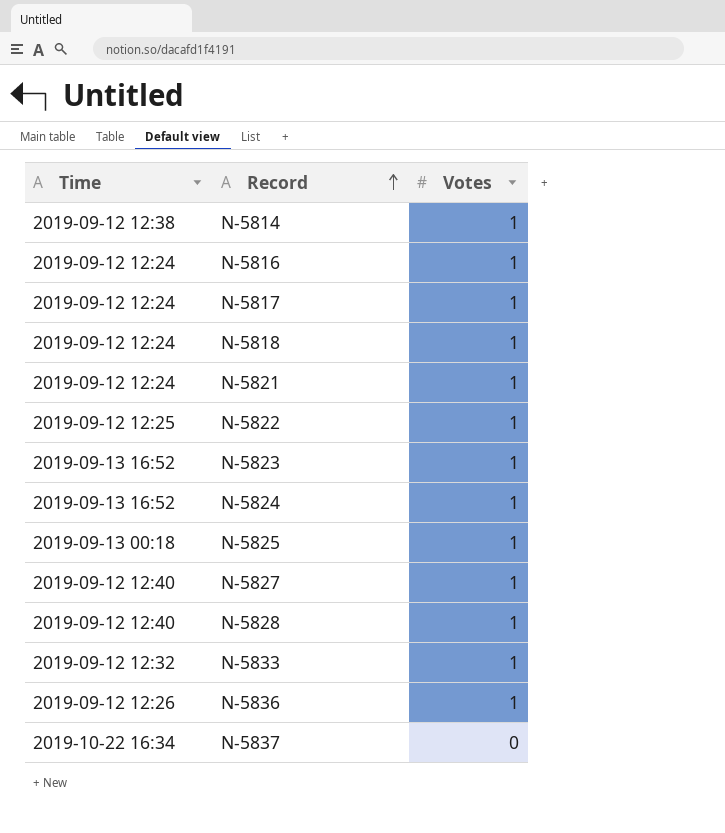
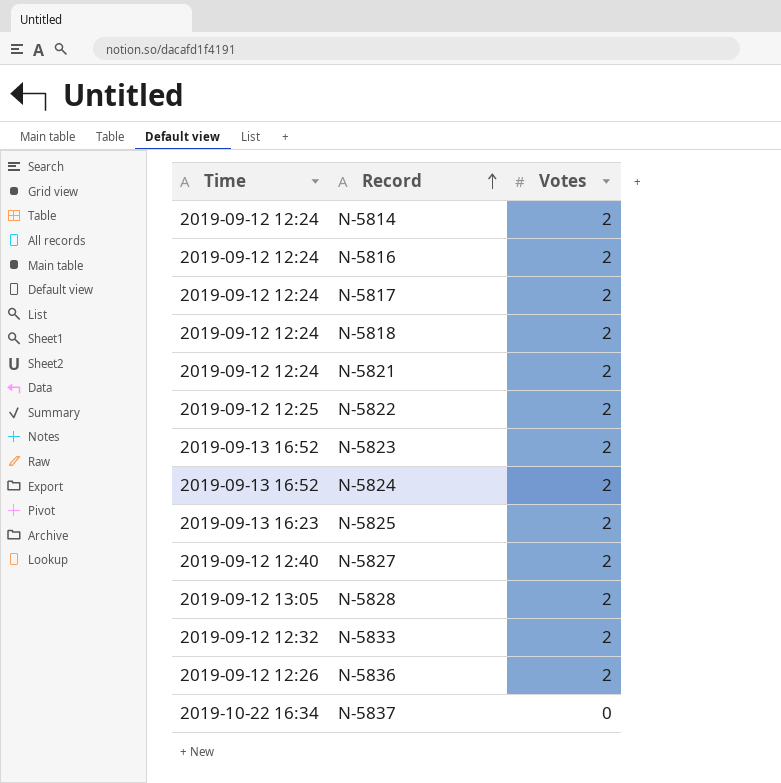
N-5814 | Time: 2019-09-12 12:38 -> 2019-09-12 12:24
N-5814 | Votes: 1 -> 2
N-5816 | Votes: 1 -> 2
N-5817 | Votes: 1 -> 2
N-5818 | Votes: 1 -> 2
N-5821 | Votes: 1 -> 2
N-5822 | Votes: 1 -> 2
N-5823 | Votes: 1 -> 2
N-5824 | Votes: 1 -> 2
N-5825 | Time: 2019-09-13 00:18 -> 2019-09-13 16:23
N-5825 | Votes: 1 -> 2
N-5827 | Votes: 1 -> 2
N-5828 | Time: 2019-09-12 12:40 -> 2019-09-12 13:05
N-5828 | Votes: 1 -> 2
N-5833 | Votes: 1 -> 2
N-5836 | Votes: 1 -> 2

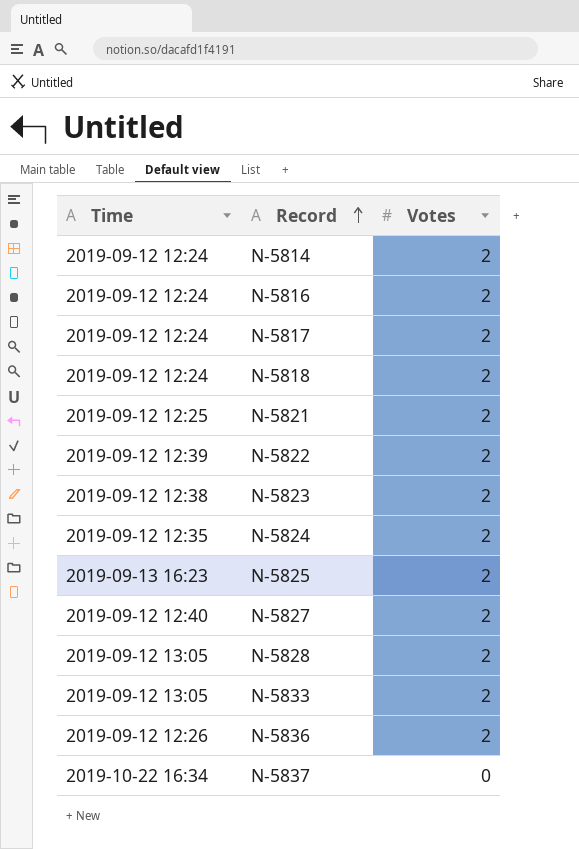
N-5821 | Time: 2019-09-12 12:24 -> 2019-09-12 12:25
N-5822 | Time: 2019-09-12 12:25 -> 2019-09-12 12:39
N-5823 | Time: 2019-09-13 16:52 -> 2019-09-12 12:38
N-5824 | Time: 2019-09-13 16:52 -> 2019-09-12 12:35
N-5833 | Time: 2019-09-12 12:32 -> 2019-09-12 13:05

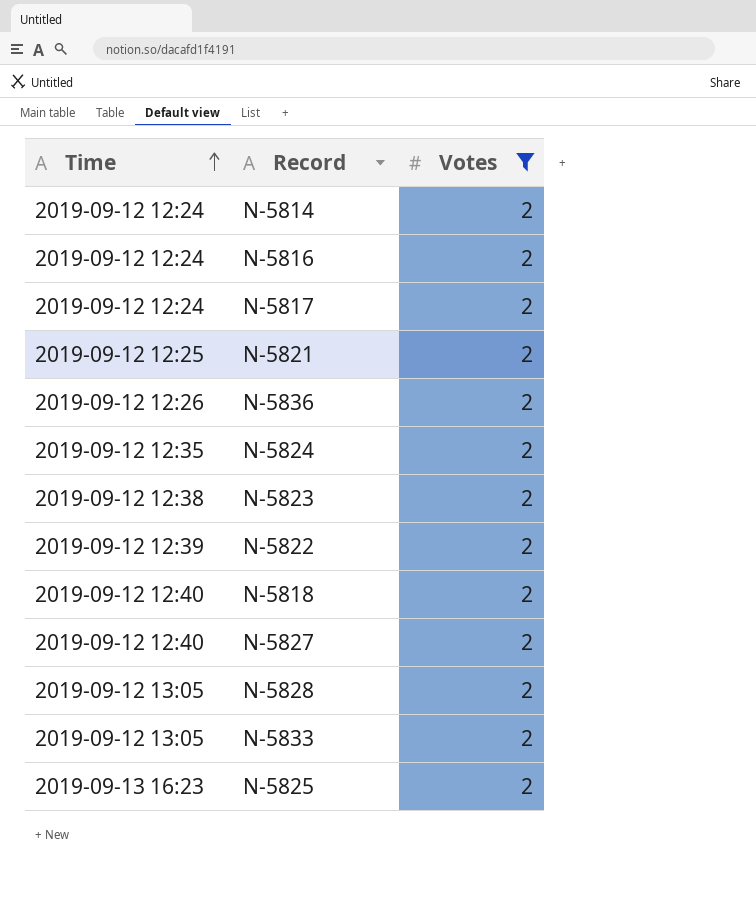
filter: none -> Votes = 2
row order: Record ascending -> Time ascending
N-5818 | Time: 2019-09-12 12:24 -> 2019-09-12 12:40

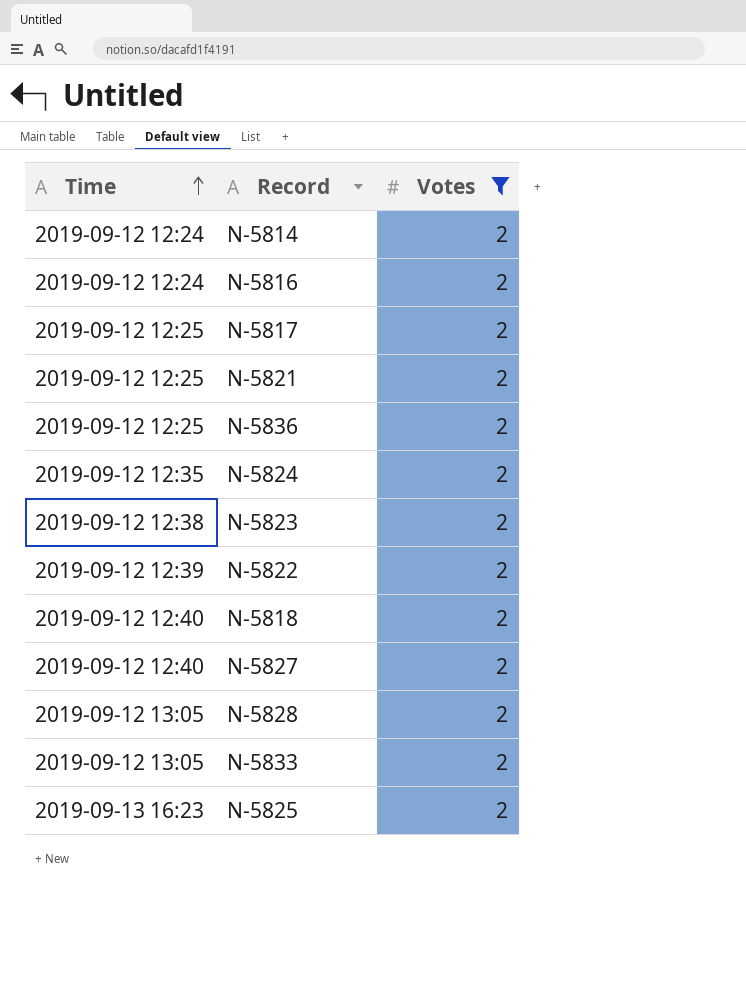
N-5817 | Time: 2019-09-12 12:24 -> 2019-09-12 12:25
N-5836 | Time: 2019-09-12 12:26 -> 2019-09-12 12:25

